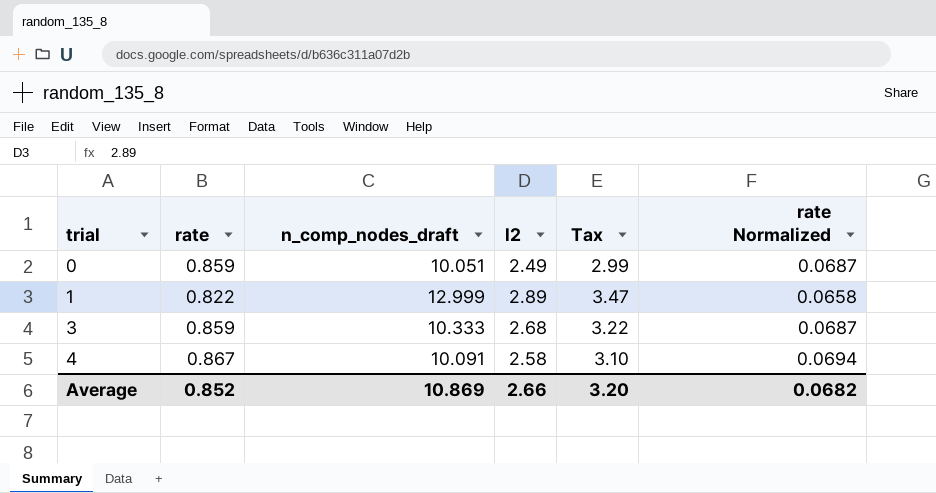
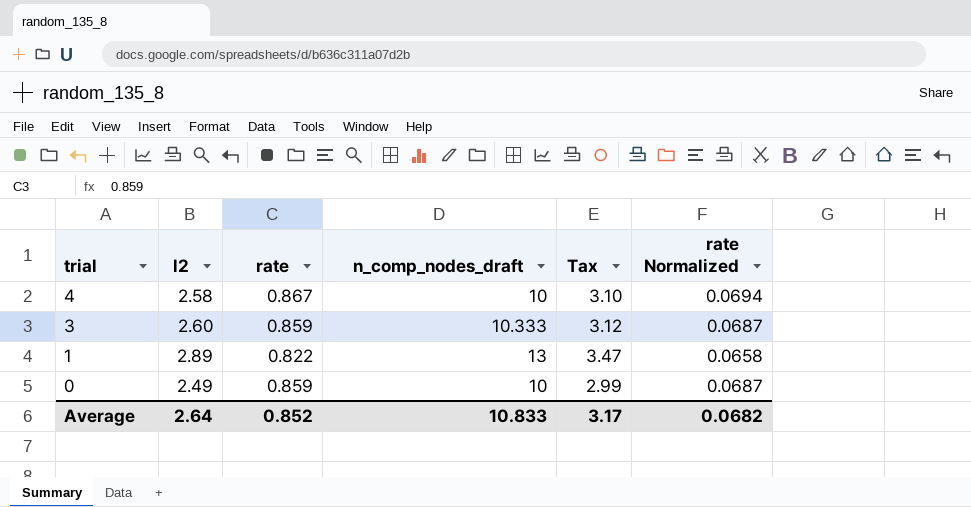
row order: trial ascending -> trial descending
column l2 | position: 4 -> 2
4 | n_comp_nodes_draft: 10.091 -> 10
3 | l2: 2.68 -> 2.60
3 | Tax: 3.22 -> 3.12
1 | n_comp_nodes_draft: 12.999 -> 13
0 | n_comp_nodes_draft: 10.051 -> 10
Average | l2: 2.66 -> 2.64
Average | n_comp_nodes_draft: 10.869 -> 10.833
Average | Tax: 3.20 -> 3.17

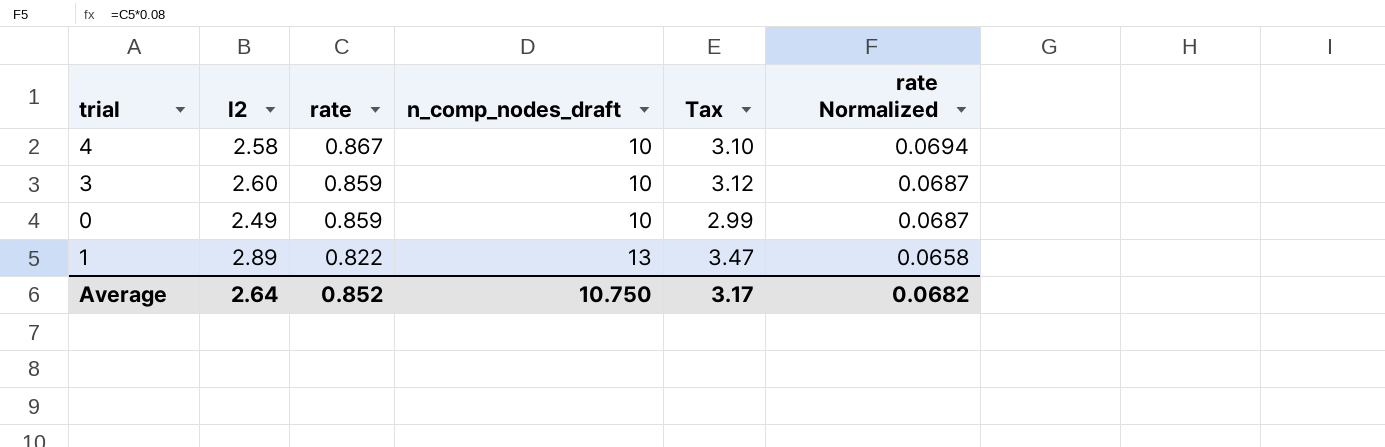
row order: trial descending -> rate descending
3 | n_comp_nodes_draft: 10.333 -> 10
Average | n_comp_nodes_draft: 10.833 -> 10.750

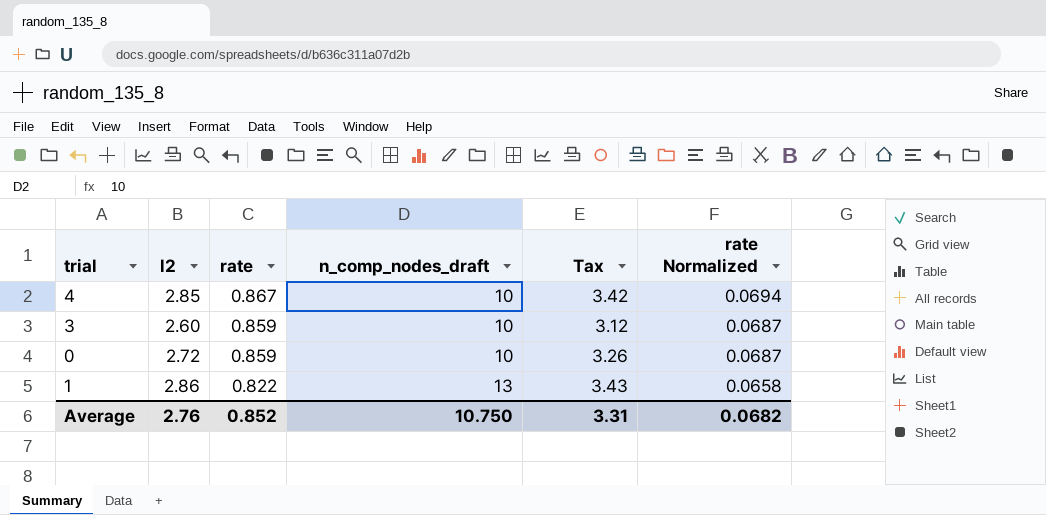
4 | l2: 2.58 -> 2.85
4 | Tax: 3.10 -> 3.42
0 | l2: 2.49 -> 2.72
0 | Tax: 2.99 -> 3.26
1 | l2: 2.89 -> 2.86
1 | Tax: 3.47 -> 3.43
Average | l2: 2.64 -> 2.76
Average | Tax: 3.17 -> 3.31

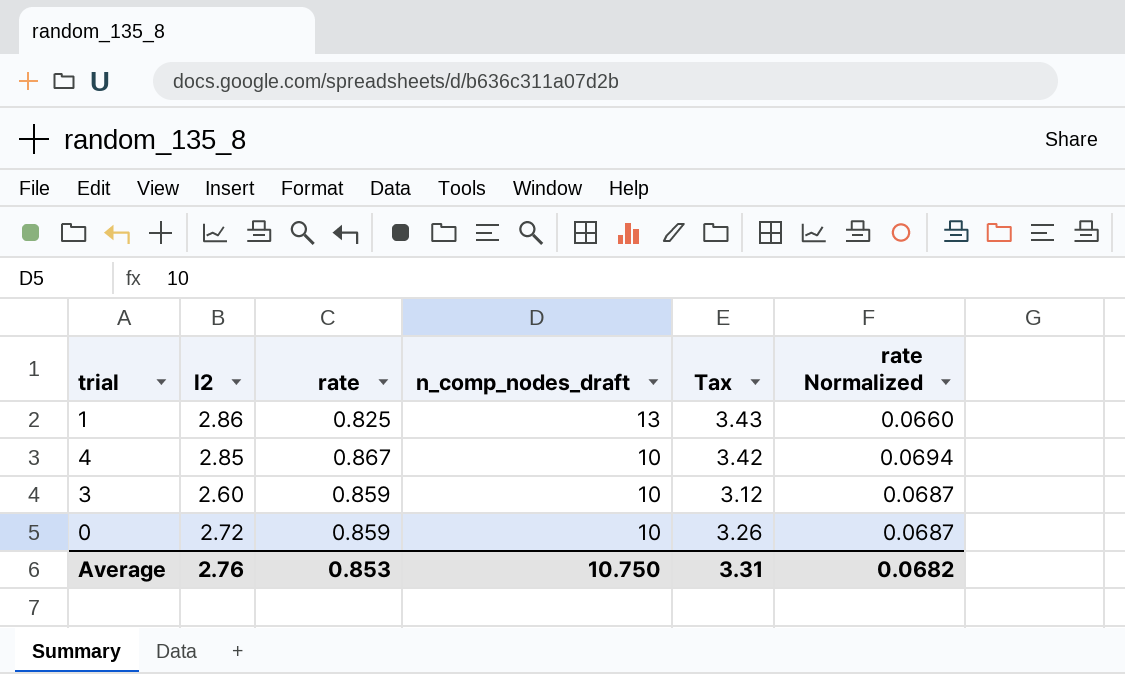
row order: rate descending -> n_comp_nodes_draft descending
1 | rate: 0.822 -> 0.825
1 | rate Normalized: 0.0658 -> 0.0660
Average | rate: 0.852 -> 0.853

